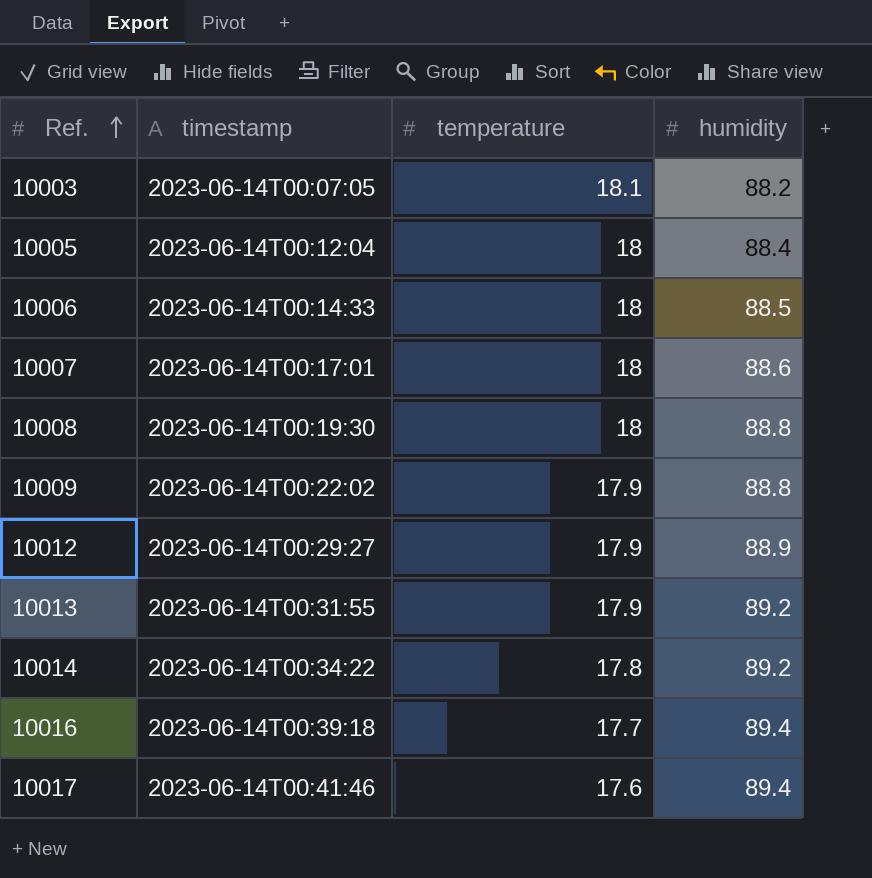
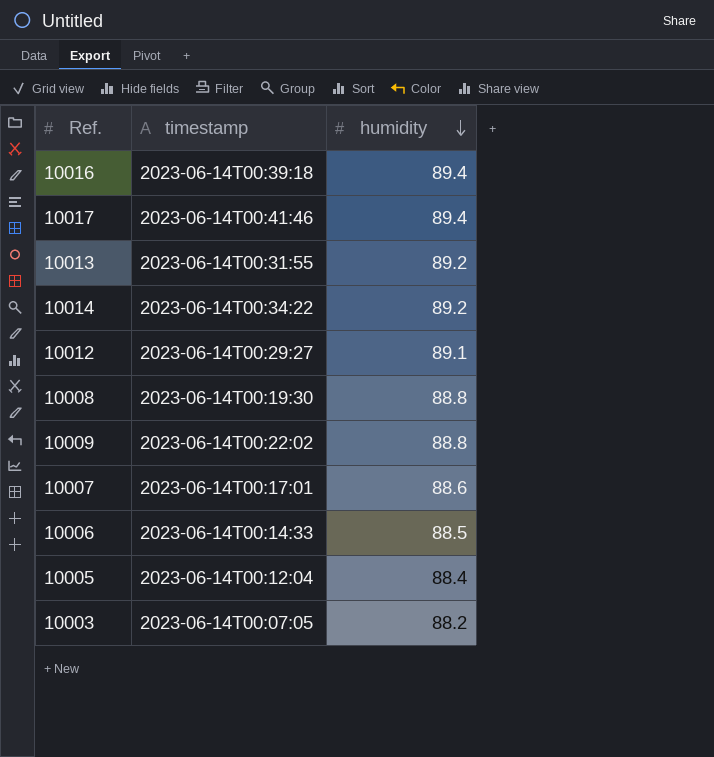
row order: Ref. ascending -> humidity descending
column temperature | position: 3 -> none
10012 | humidity: 88.9 -> 89.1

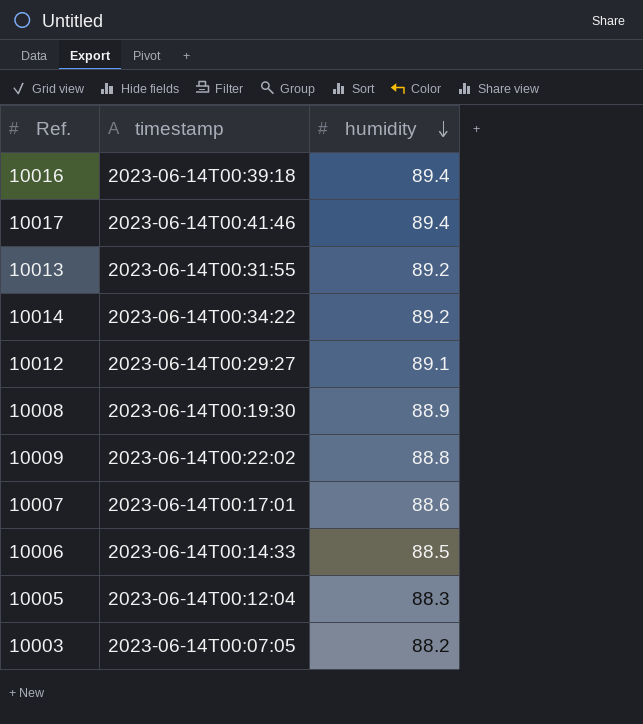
10008 | humidity: 88.8 -> 88.9
10005 | humidity: 88.4 -> 88.3

